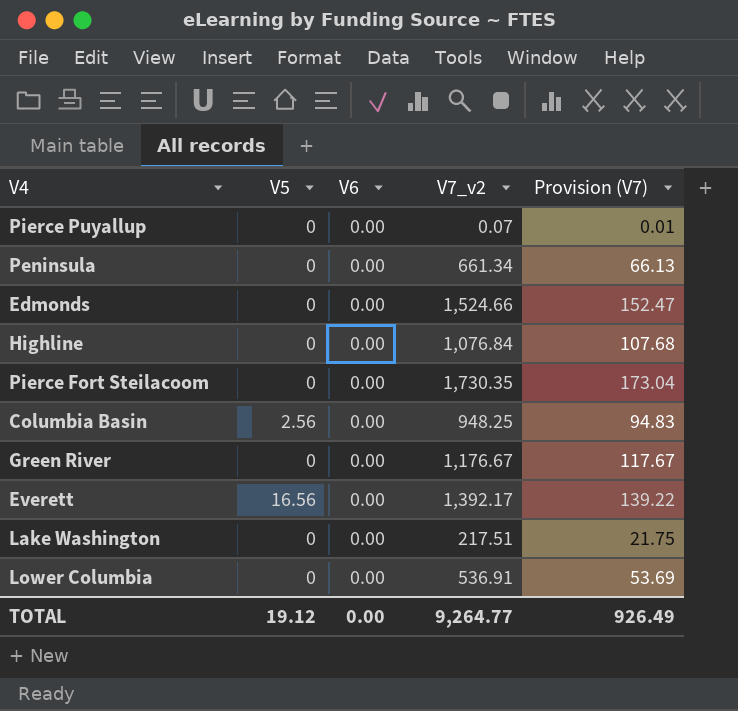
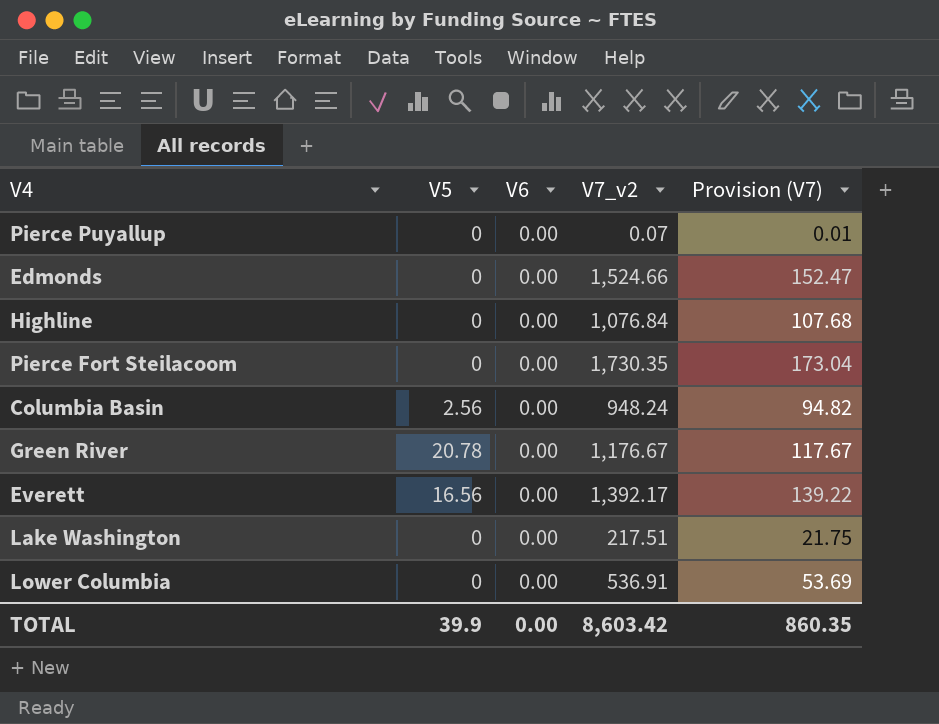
row Peninsula: 0 | 0.00 | 661.34 | 66.13 -> none
Columbia Basin | V7_v2: 948.25 -> 948.24
Columbia Basin | Provision (V7): 94.83 -> 94.82
Green River | V5: 0 -> 20.78
TOTAL | V5: 19.12 -> 39.9
TOTAL | V7_v2: 9,264.77 -> 8,603.42
TOTAL | Provision (V7): 926.49 -> 860.35

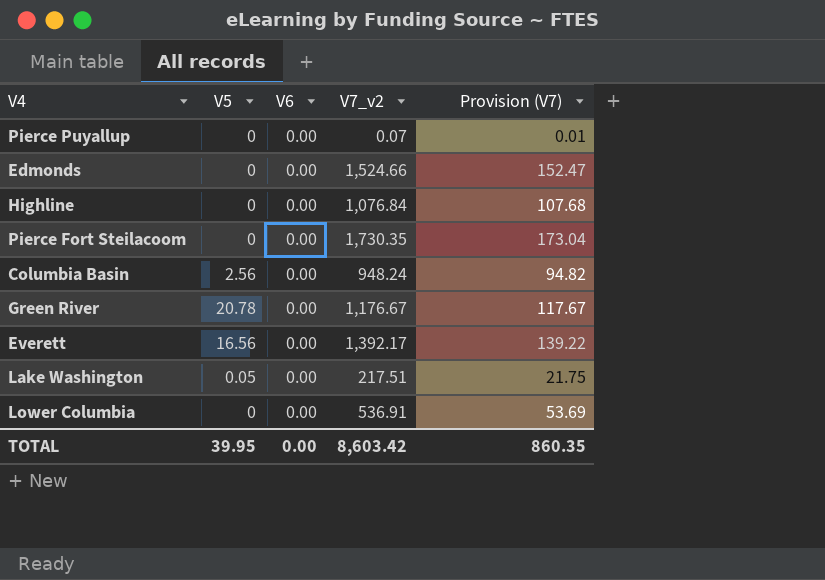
Lake Washington | V5: 0 -> 0.05
TOTAL | V5: 39.9 -> 39.95

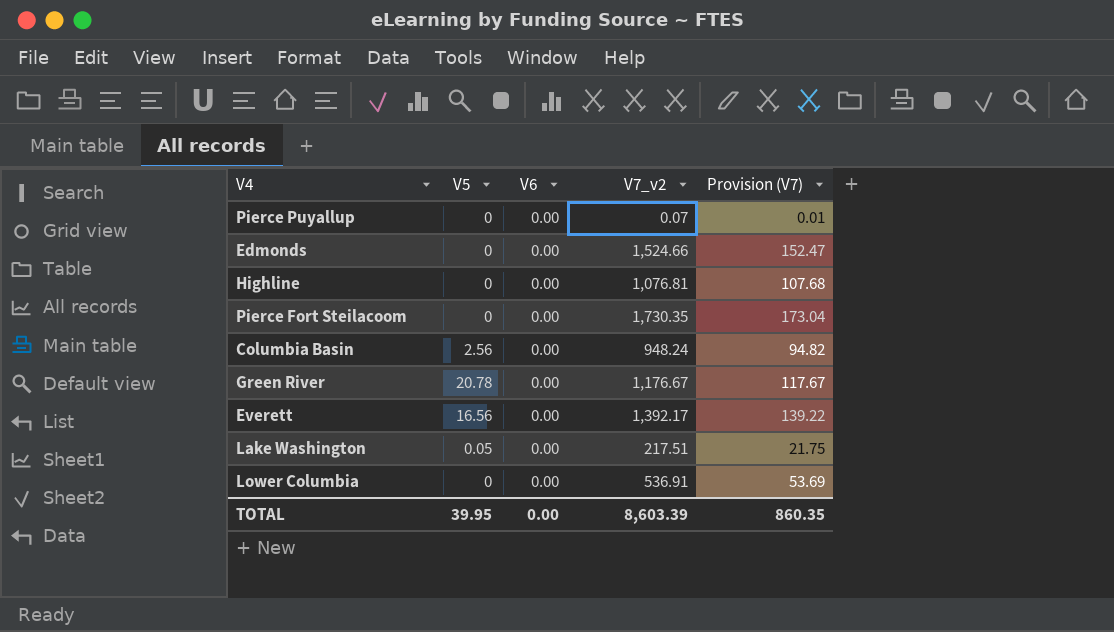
Highline | V7_v2: 1,076.84 -> 1,076.81
TOTAL | V7_v2: 8,603.42 -> 8,603.39

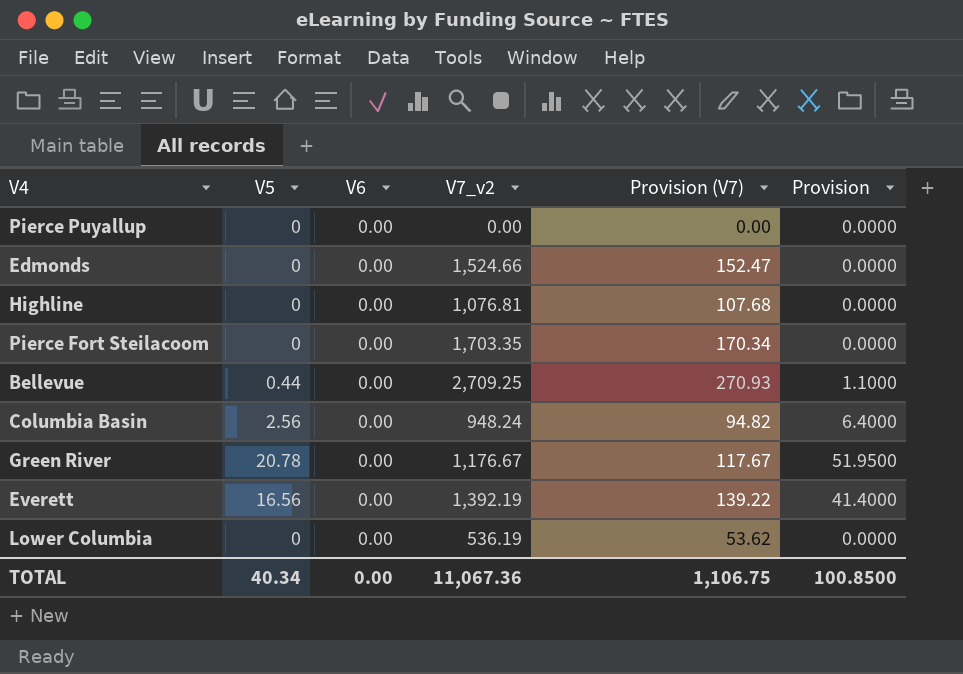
column Provision | formula: none -> [V5] * 2.5
row Lake Washington: 0.05 | 0.00 | 217.51 | 21.75 -> none
Pierce Puyallup | V7_v2: 0.07 -> 0.00
Pierce Puyallup | Provision (V7): 0.01 -> 0.00
Pierce Fort Steilacoom | V7_v2: 1,730.35 -> 1,703.35
Pierce Fort Steilacoom | Provision (V7): 173.04 -> 170.34
row Bellevue: none -> 0.44 | 0.00 | 2,709.25 | 270.93 | 1.1000
Everett | V7_v2: 1,392.17 -> 1,392.19
Lower Columbia | V7_v2: 536.91 -> 536.19
Lower Columbia | Provision (V7): 53.69 -> 53.62
TOTAL | V5: 39.95 -> 40.34
TOTAL | V7_v2: 8,603.39 -> 11,067.36
TOTAL | Provision (V7): 860.35 -> 1,106.75

